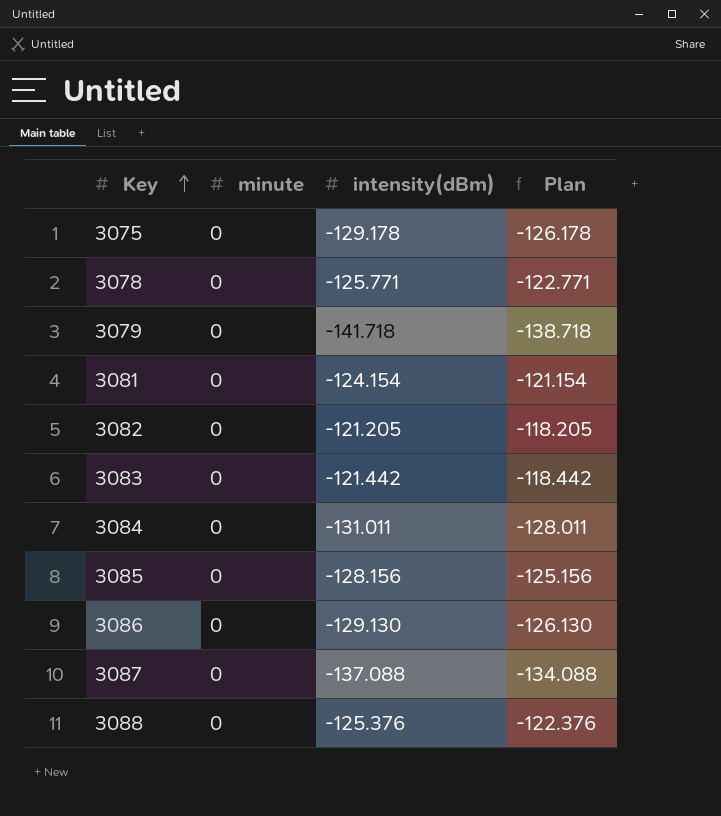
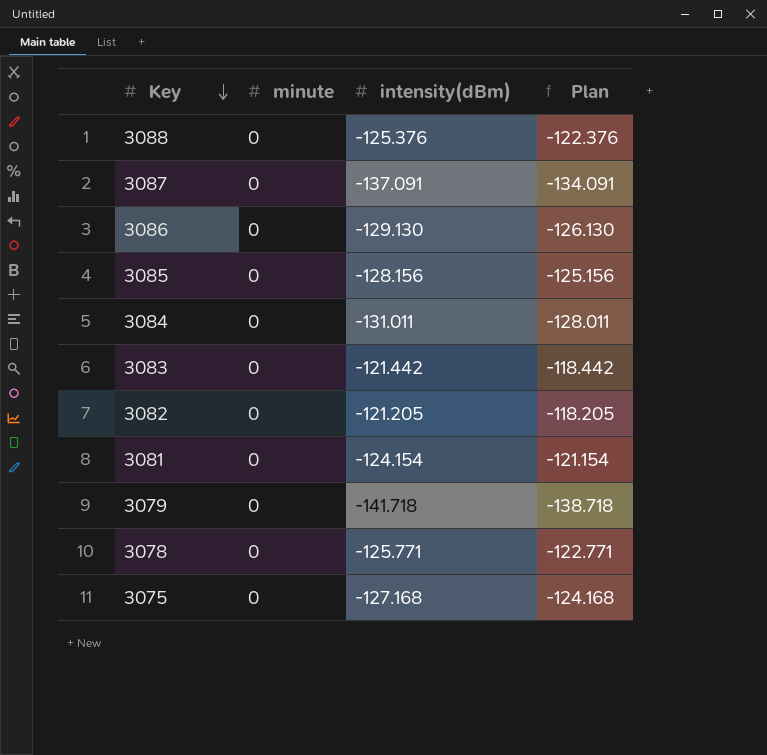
row order: Key ascending -> Key descending
3087 | intensity(dBm): -137.088 -> -137.091
3087 | Plan: -134.088 -> -134.091
3075 | intensity(dBm): -129.178 -> -127.168
3075 | Plan: -126.178 -> -124.168

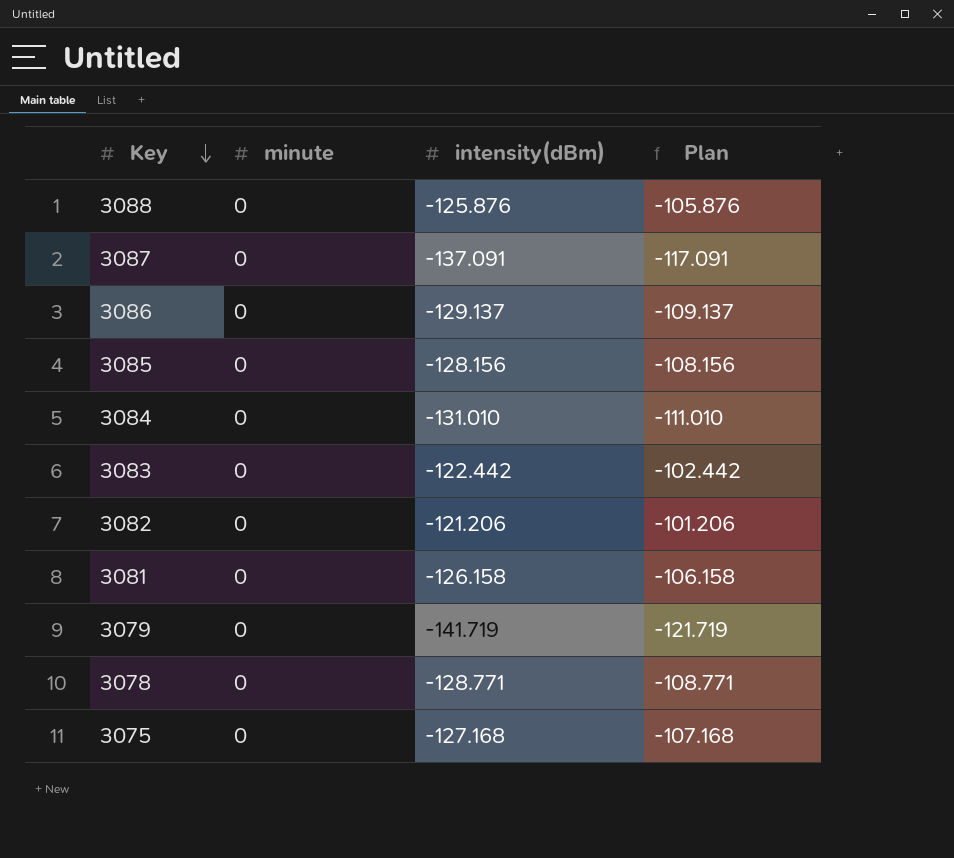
column Plan | formula: [intensity(dBm)] + 3 -> [intensity(dBm)] + 20
3088 | intensity(dBm): -125.376 -> -125.876
3086 | intensity(dBm): -129.130 -> -129.137
3084 | intensity(dBm): -131.011 -> -131.010
3083 | intensity(dBm): -121.442 -> -122.442
3082 | intensity(dBm): -121.205 -> -121.206
3081 | intensity(dBm): -124.154 -> -126.158
3079 | intensity(dBm): -141.718 -> -141.719
3078 | intensity(dBm): -125.771 -> -128.771

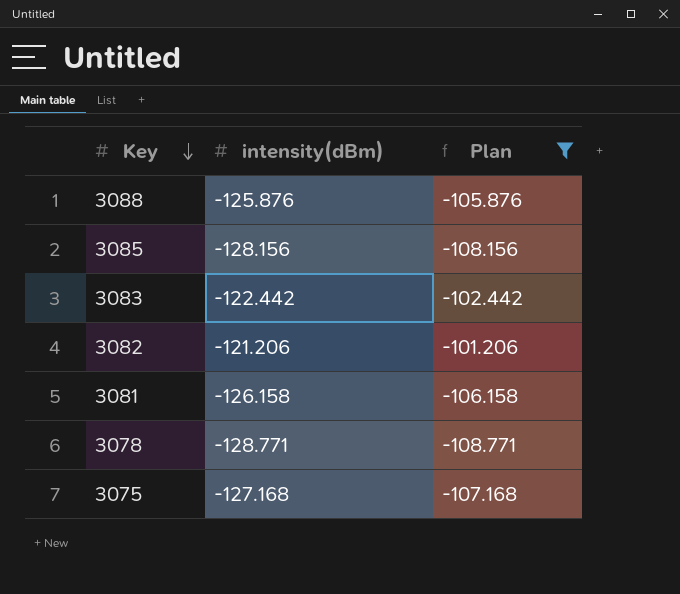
filter: none -> Plan >= -108.771
column minute | position: 2 -> none

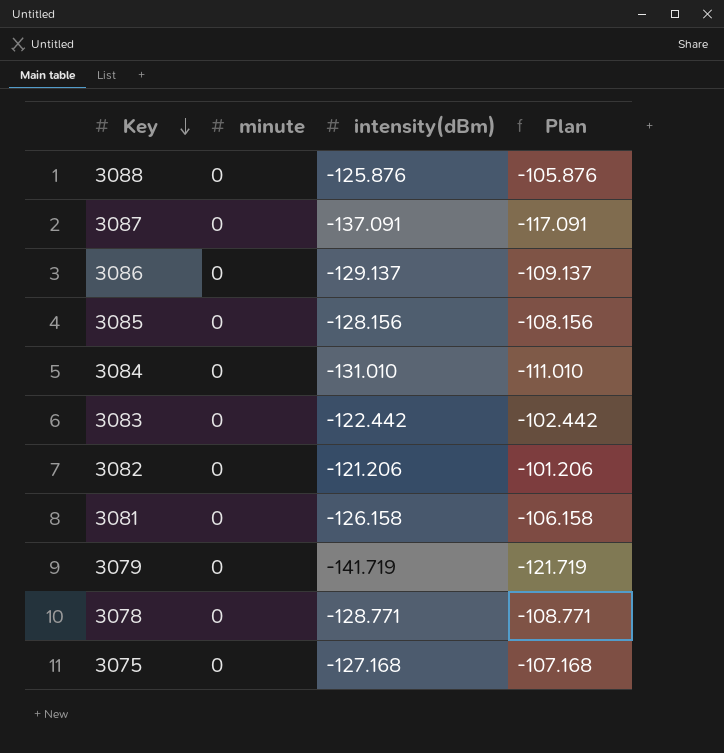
filter: Plan >= -108.771 -> none
column minute | position: none -> 2

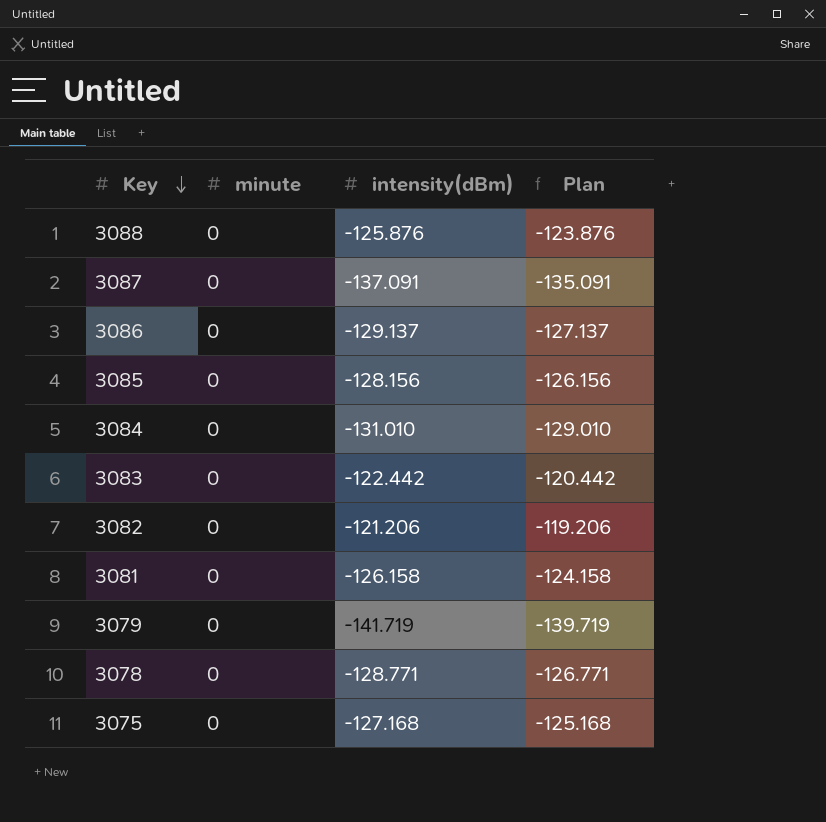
column Plan | formula: [intensity(dBm)] + 20 -> [intensity(dBm)] + 2

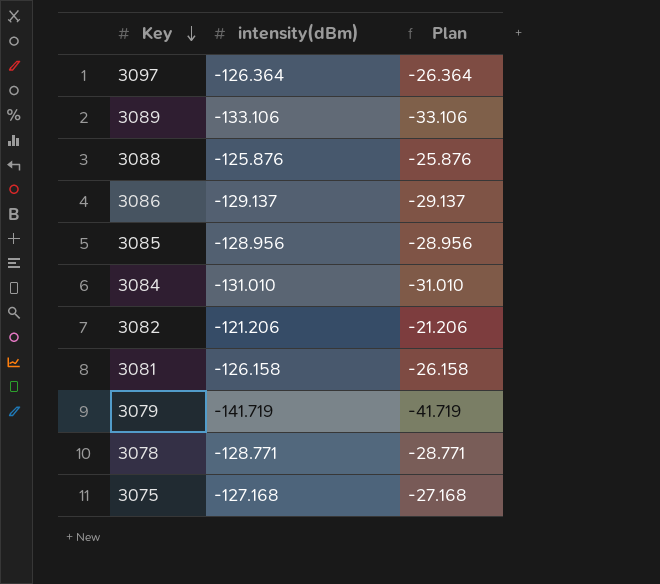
column minute | position: 2 -> none
column Plan | formula: [intensity(dBm)] + 2 -> [intensity(dBm)] + 100
row 3087: 0 | -137.091 | -135.091 -> none
row 3083: 0 | -122.442 | -120.442 -> none
row 3097: none -> -126.364 | -26.364
row 3089: none -> -133.106 | -33.106
3085 | intensity(dBm): -128.156 -> -128.956

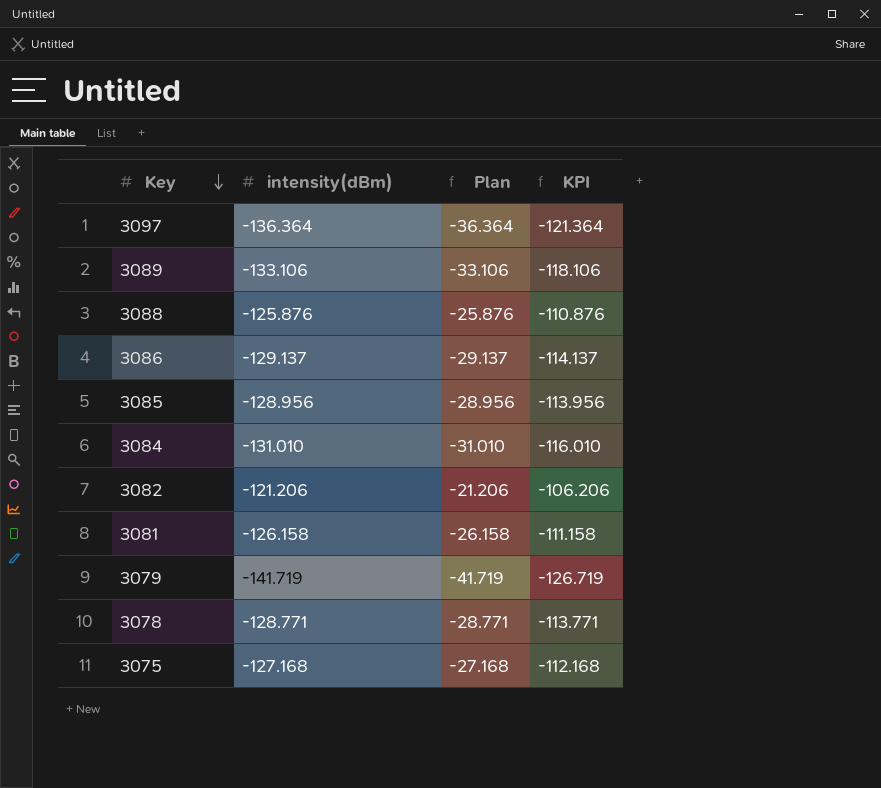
column KPI | formula: none -> [intensity(dBm)] + 15
3097 | intensity(dBm): -126.364 -> -136.364
3097 | Plan: -26.364 -> -36.364

